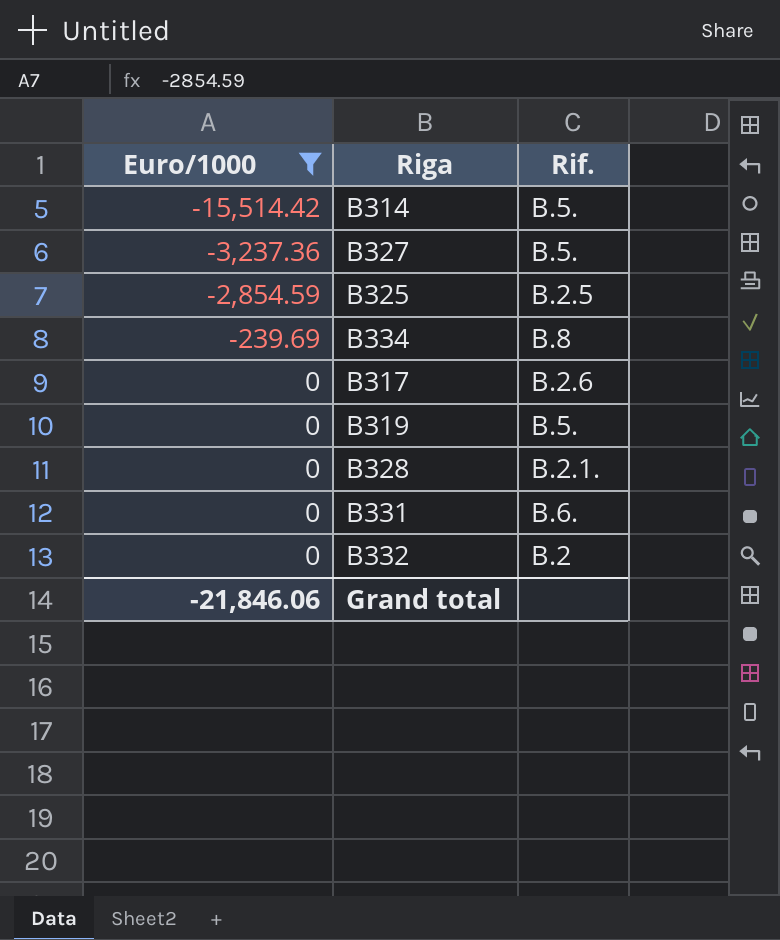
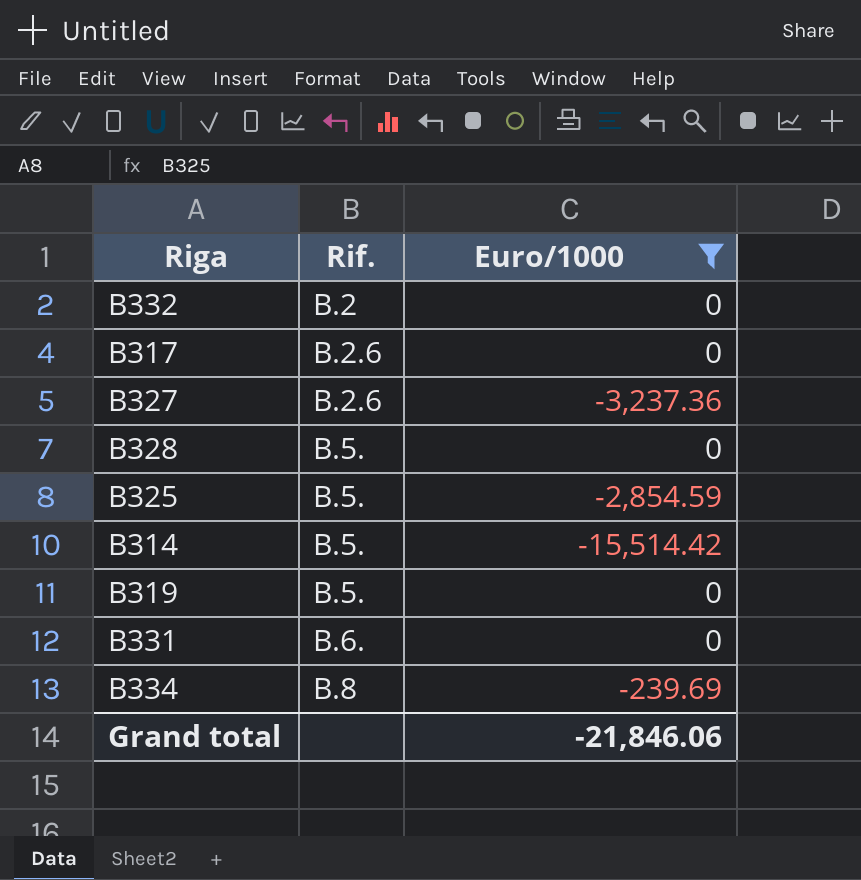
row order: Euro/1000 ascending -> Rif. ascending
column Euro/1000 | position: 1 -> 3
B327 | Rif.: B.5. -> B.2.6
B328 | Rif.: B.2.1. -> B.5.
B325 | Rif.: B.2.5 -> B.5.

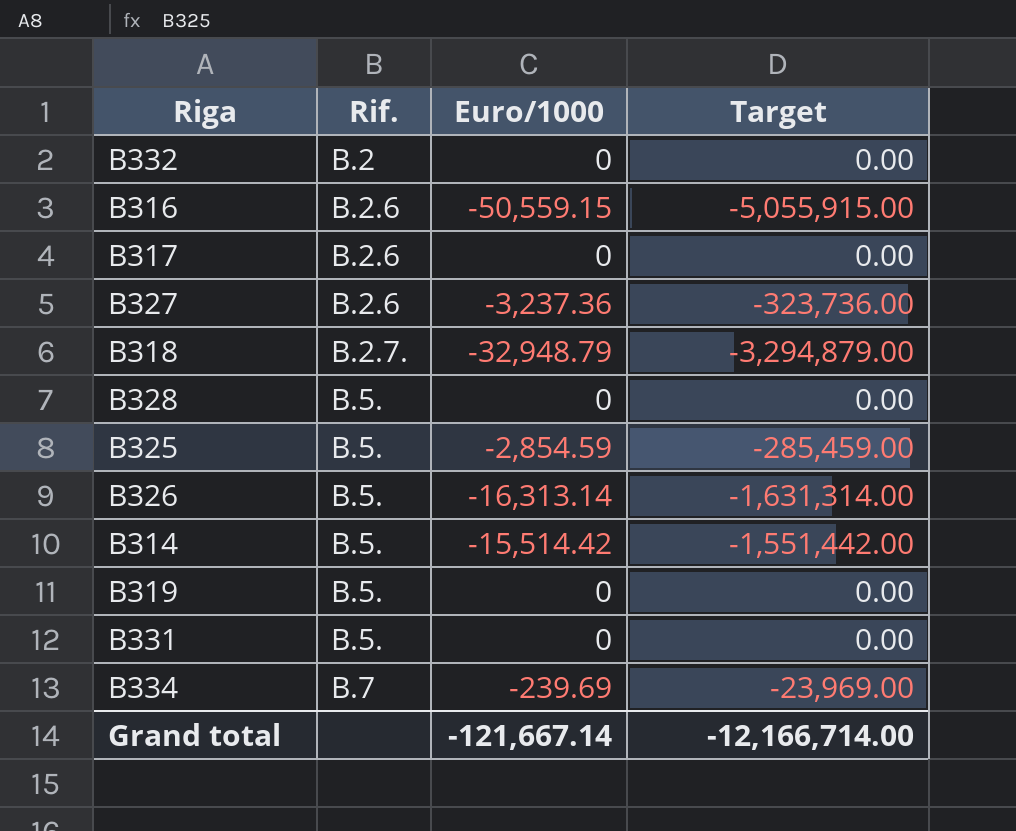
filter: Euro/1000 >= -15,514.42 -> none
column Target | formula: none -> [Euro/1000] * 100
B331 | Rif.: B.6. -> B.5.
B334 | Rif.: B.8 -> B.7
Grand total | Euro/1000: -21,846.06 -> -121,667.14

